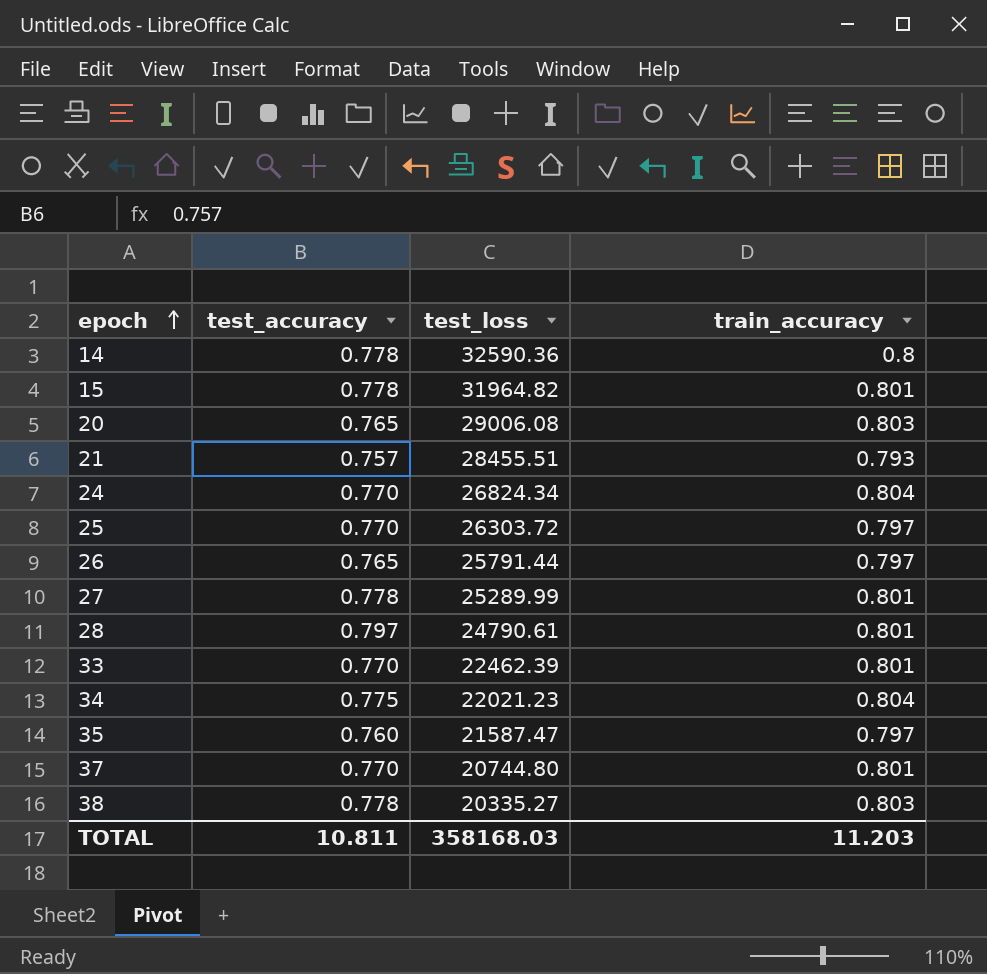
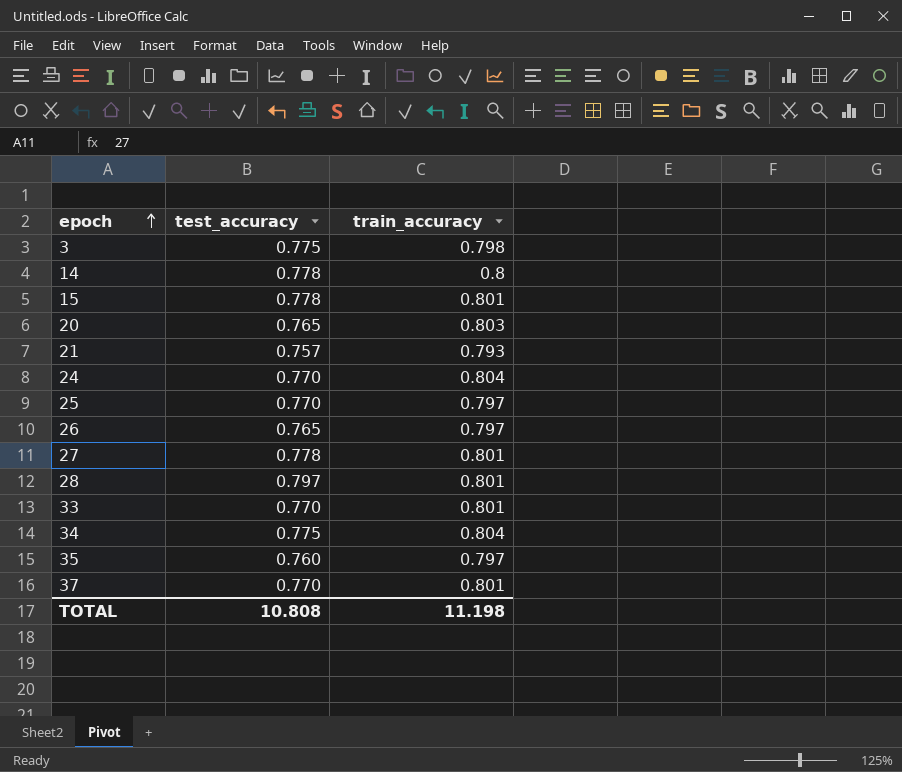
column test_loss | position: 3 -> none
row 38: 0.778 | 20335.27 | 0.803 -> none
row 3: none -> 0.775 | 0.798
TOTAL | test_accuracy: 10.811 -> 10.808
TOTAL | train_accuracy: 11.203 -> 11.198

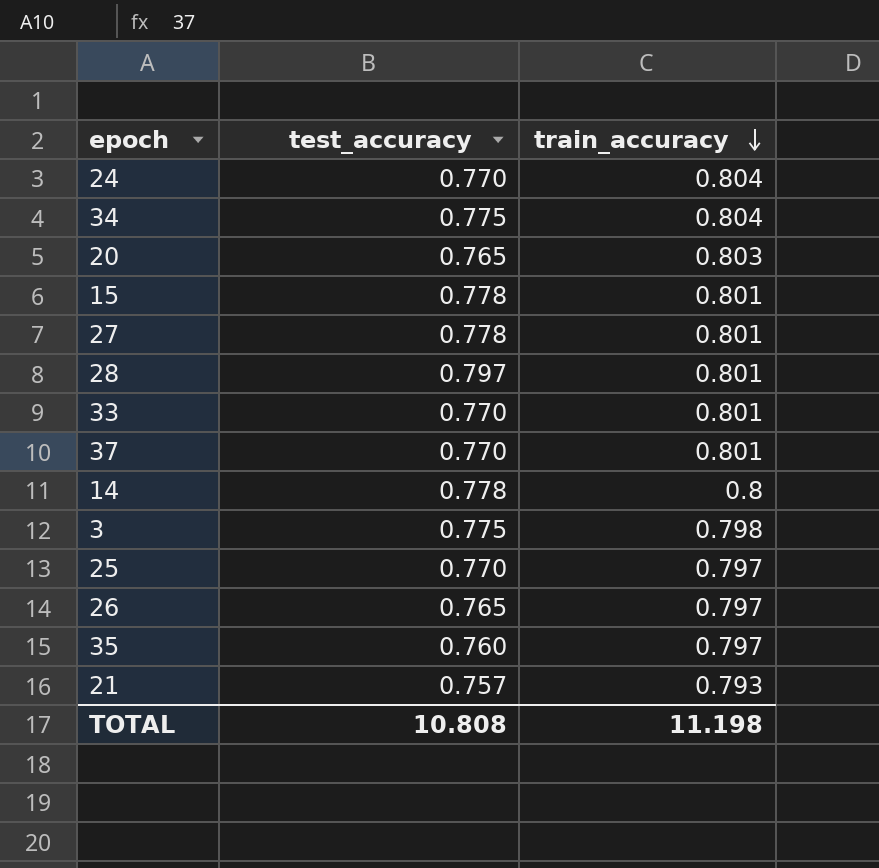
row order: epoch ascending -> train_accuracy descending

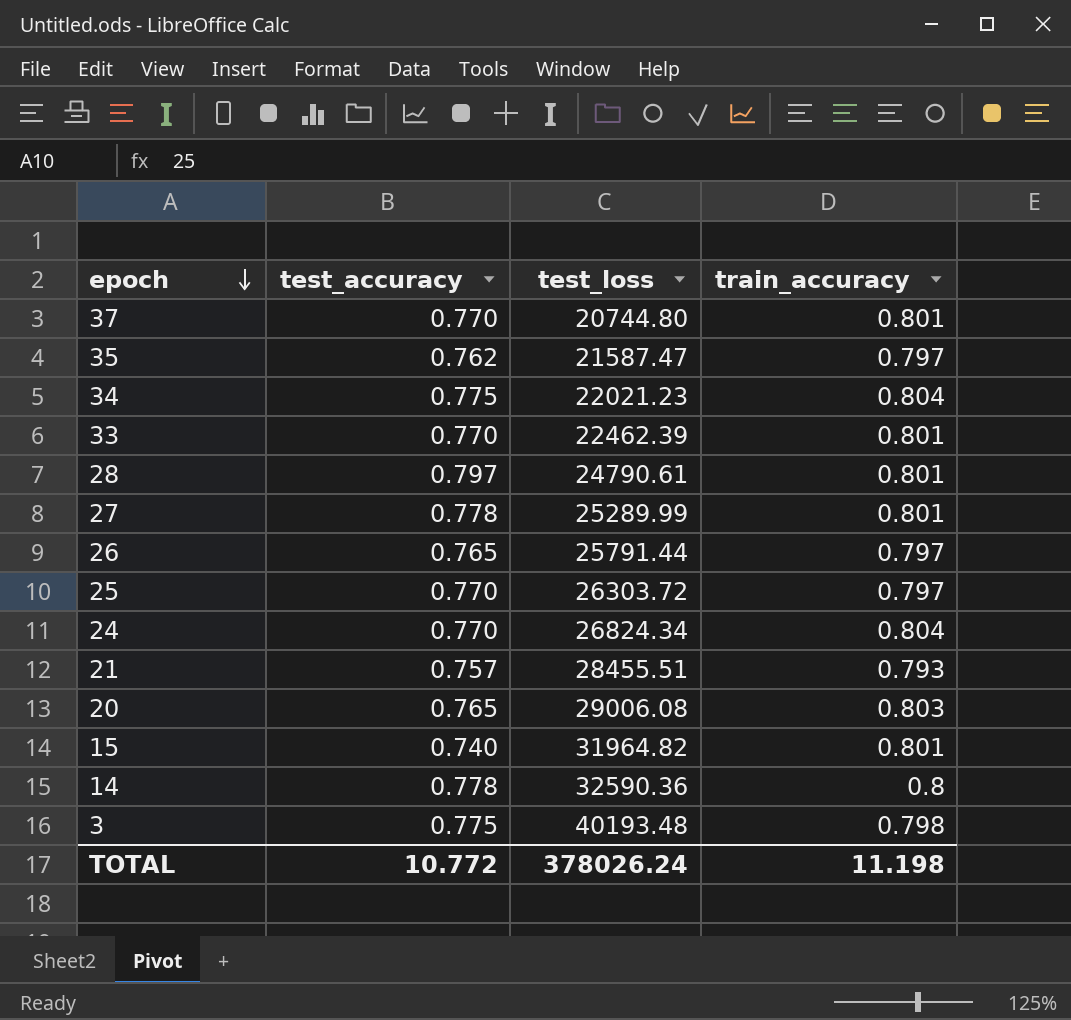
row order: train_accuracy descending -> epoch descending
column test_loss | position: none -> 3
35 | test_accuracy: 0.760 -> 0.762
15 | test_accuracy: 0.778 -> 0.740
TOTAL | test_accuracy: 10.808 -> 10.772

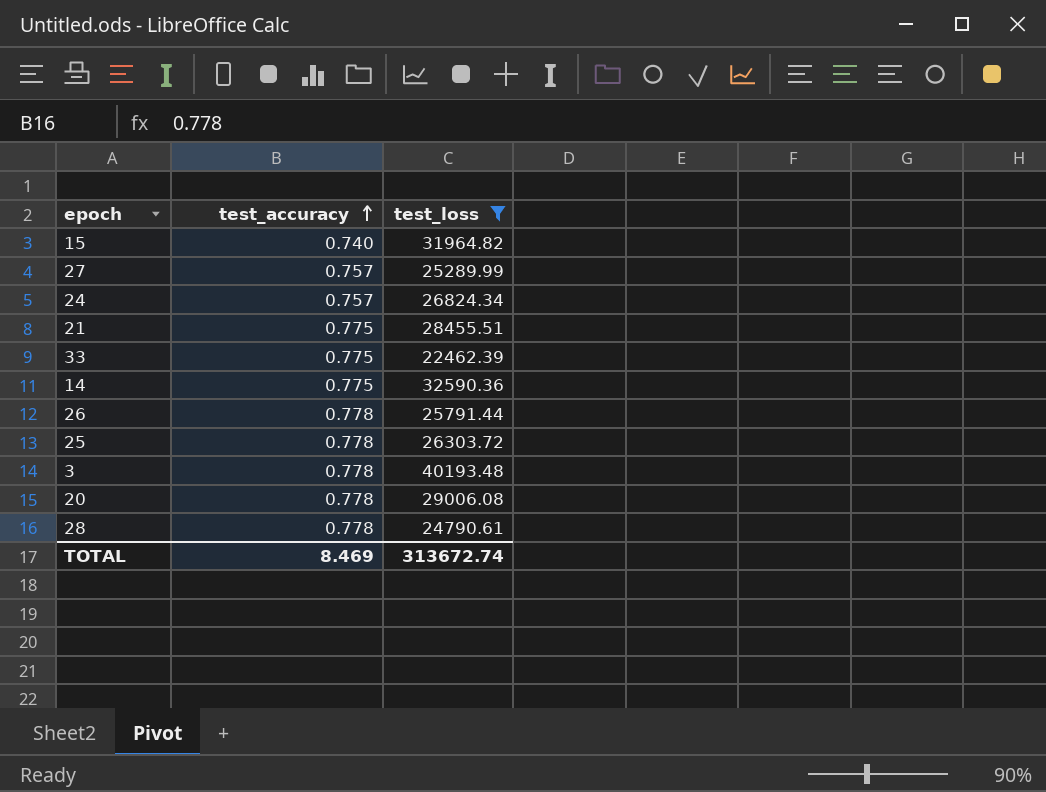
filter: none -> test_loss >= 22462.39
row order: epoch descending -> test_accuracy ascending
column train_accuracy | position: 4 -> none
27 | test_accuracy: 0.778 -> 0.757
24 | test_accuracy: 0.770 -> 0.757
21 | test_accuracy: 0.757 -> 0.775
33 | test_accuracy: 0.770 -> 0.775
14 | test_accuracy: 0.778 -> 0.775
26 | test_accuracy: 0.765 -> 0.778
25 | test_accuracy: 0.770 -> 0.778
3 | test_accuracy: 0.775 -> 0.778
20 | test_accuracy: 0.765 -> 0.778
28 | test_accuracy: 0.797 -> 0.778
TOTAL | test_accuracy: 10.772 -> 8.469
TOTAL | test_loss: 378026.24 -> 313672.74

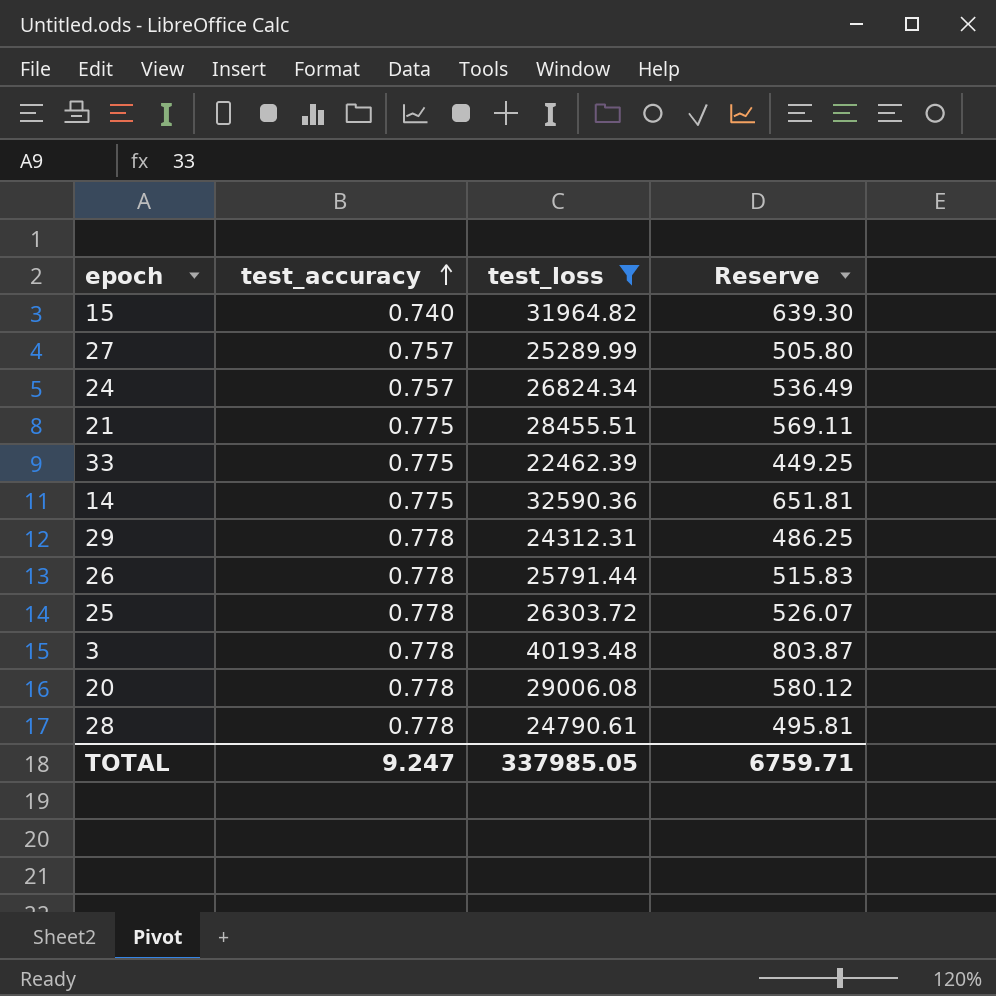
column Reserve | formula: none -> [test_loss] * 0.02
row 29: none -> 0.778 | 24312.31 | 486.25
TOTAL | test_accuracy: 8.469 -> 9.247
TOTAL | test_loss: 313672.74 -> 337985.05

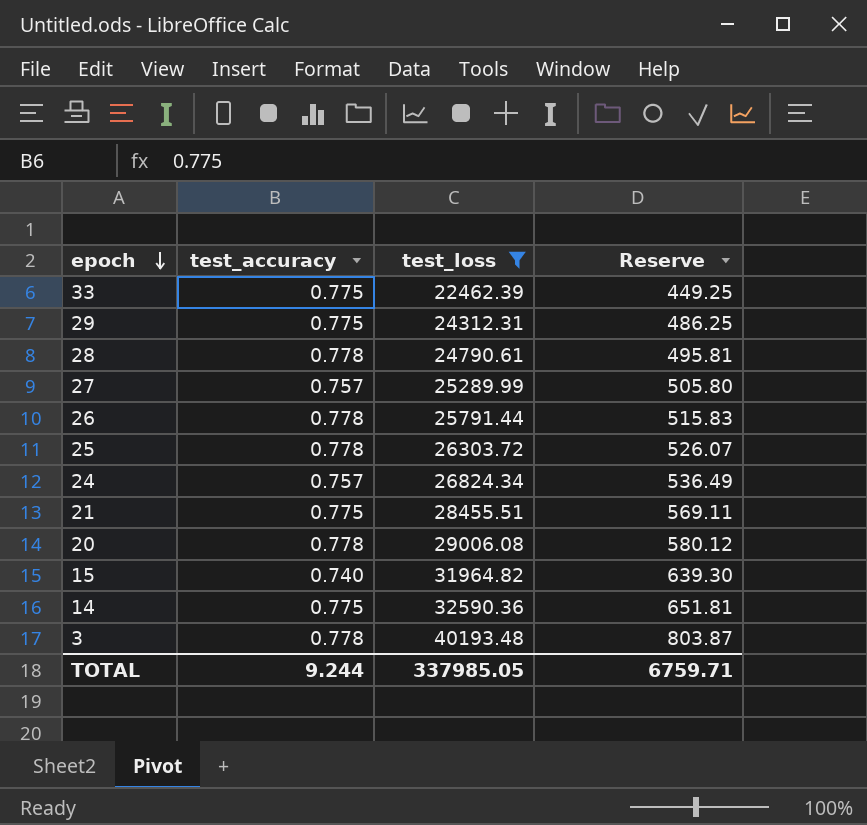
row order: test_accuracy ascending -> epoch descending
29 | test_accuracy: 0.778 -> 0.775
TOTAL | test_accuracy: 9.247 -> 9.244

